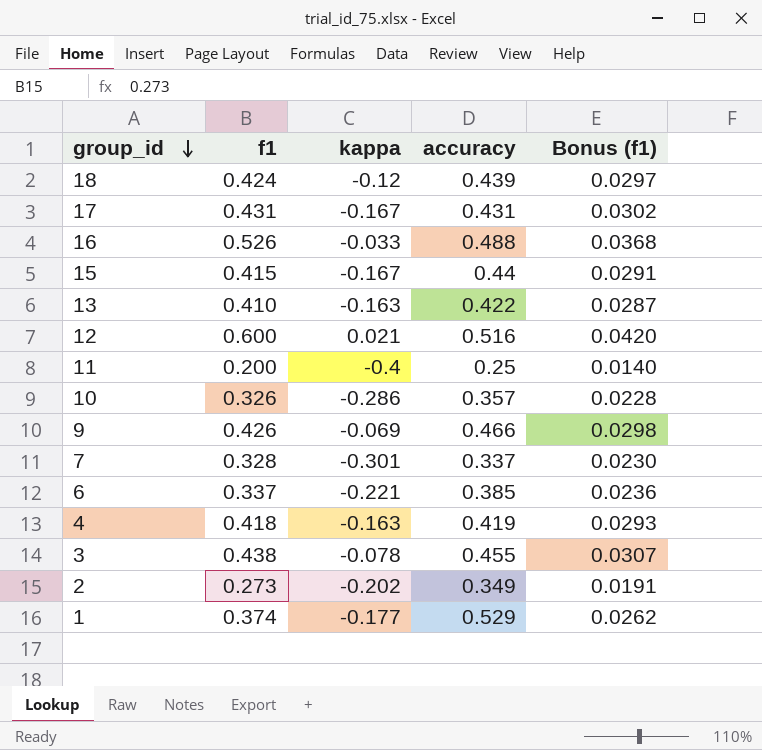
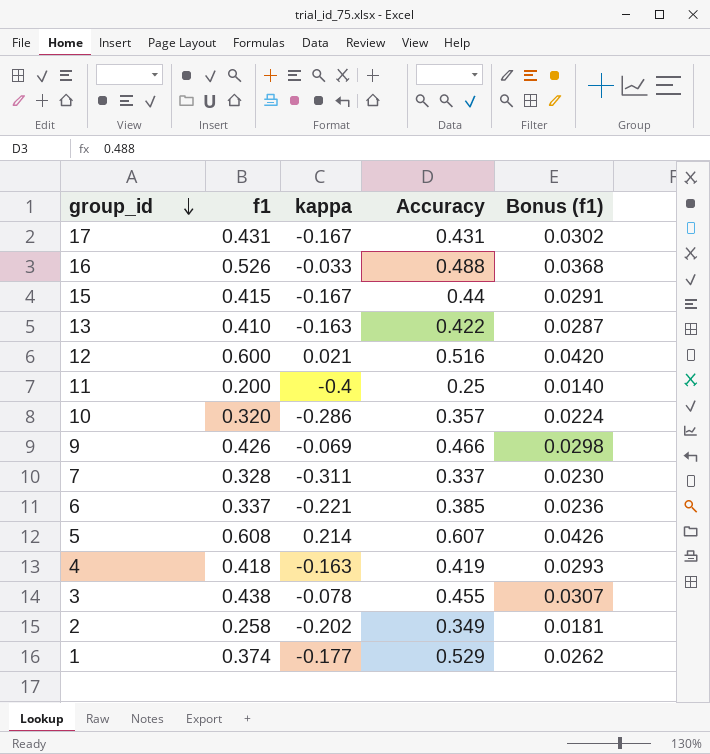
column name: accuracy -> Accuracy
row 18: 0.424 | -0.12 | 0.439 | 0.0297 -> none
10 | f1: 0.326 -> 0.320
10 | Bonus (f1): 0.0228 -> 0.0224
7 | kappa: -0.301 -> -0.311
row 5: none -> 0.608 | 0.214 | 0.607 | 0.0426
2 | f1: 0.273 -> 0.258
2 | Bonus (f1): 0.0191 -> 0.0181

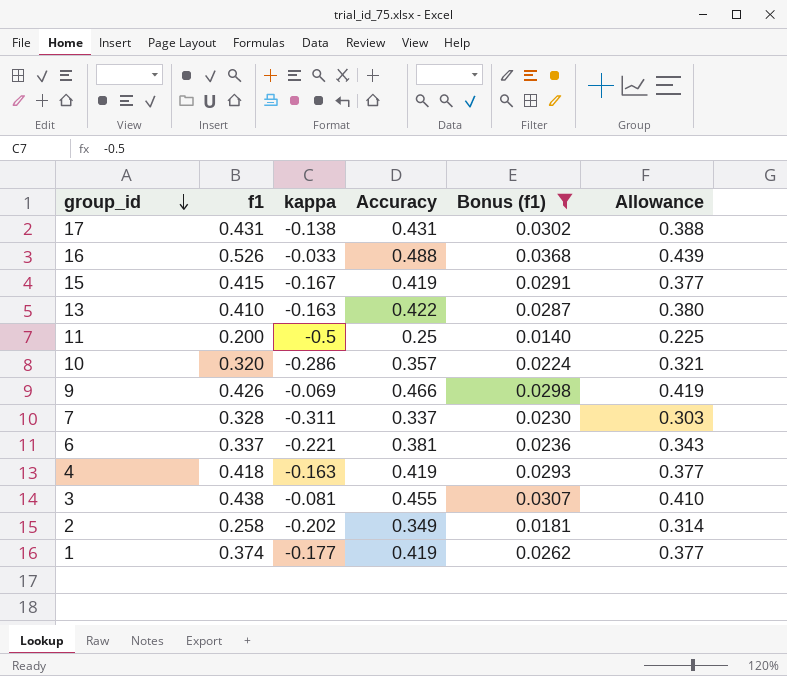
filter: none -> Bonus (f1) <= 0.0368
column Allowance | formula: none -> [Accuracy] * 0.9
17 | kappa: -0.167 -> -0.138
15 | Accuracy: 0.44 -> 0.419
11 | kappa: -0.4 -> -0.5
6 | Accuracy: 0.385 -> 0.381
3 | kappa: -0.078 -> -0.081
1 | Accuracy: 0.529 -> 0.419

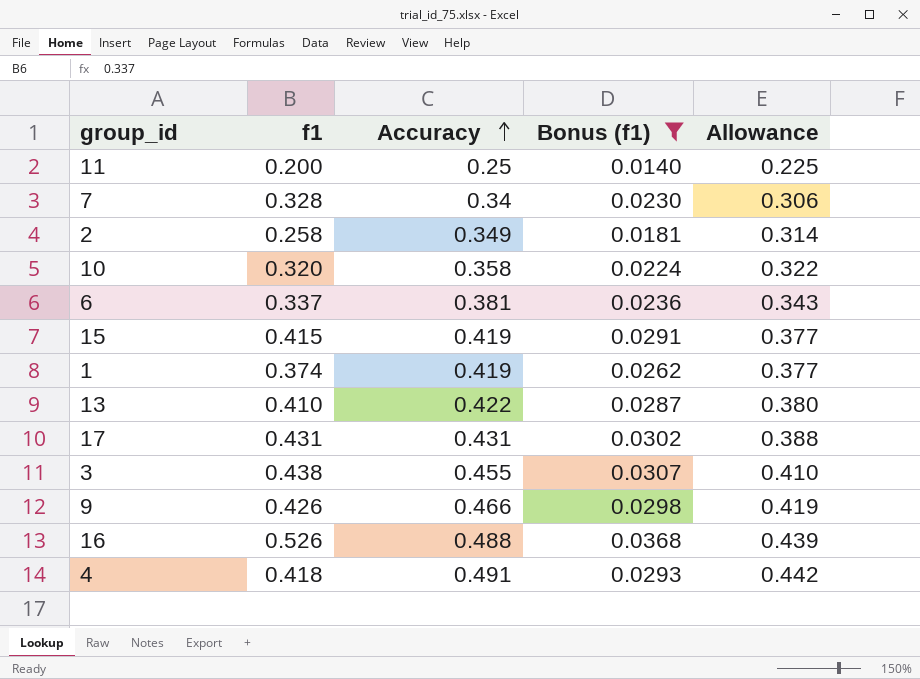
row order: group_id descending -> Accuracy ascending
column kappa | position: 3 -> none
7 | Accuracy: 0.337 -> 0.34
7 | Allowance: 0.303 -> 0.306
10 | Accuracy: 0.357 -> 0.358
10 | Allowance: 0.321 -> 0.322
4 | Accuracy: 0.419 -> 0.491
4 | Allowance: 0.377 -> 0.442

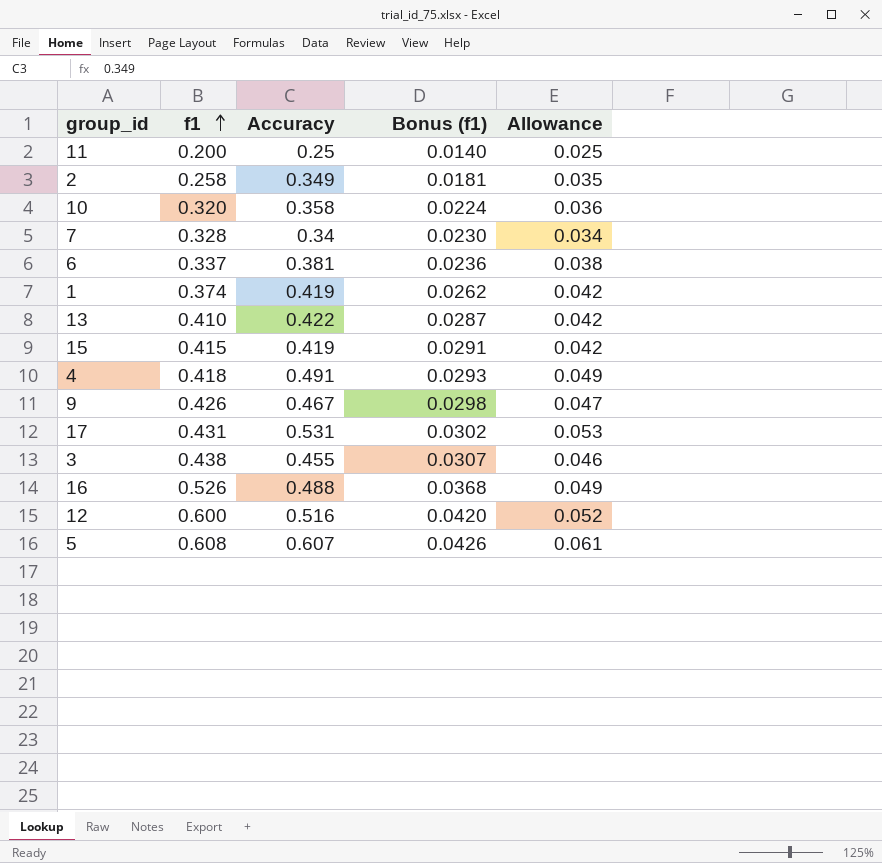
filter: Bonus (f1) <= 0.0368 -> none
row order: Accuracy ascending -> f1 ascending
column Allowance | formula: [Accuracy] * 0.9 -> [Accuracy] * 0.1
9 | Accuracy: 0.466 -> 0.467
17 | Accuracy: 0.431 -> 0.531

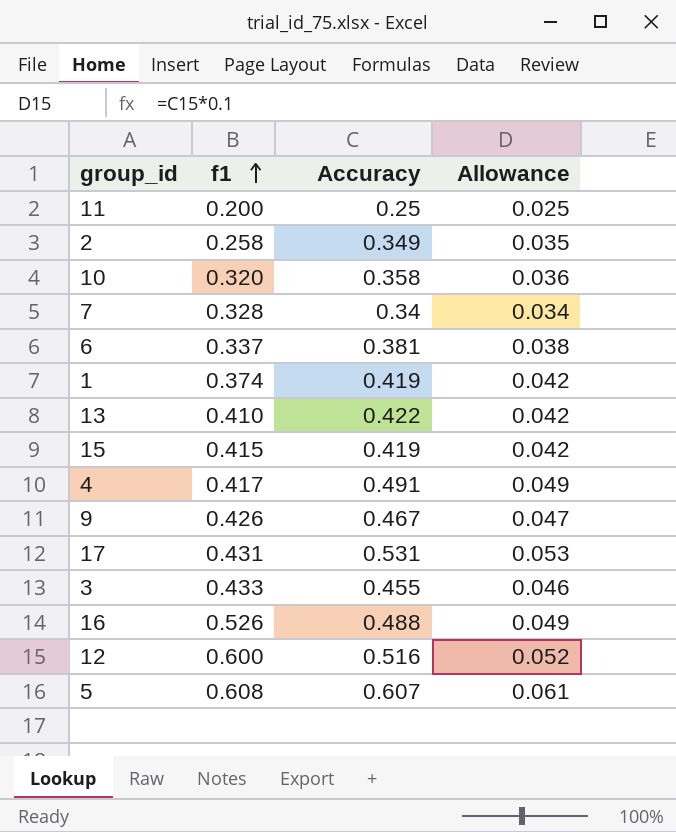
column Bonus (f1) | formula: [f1] * 0.07 -> none
4 | f1: 0.418 -> 0.417
3 | f1: 0.438 -> 0.433

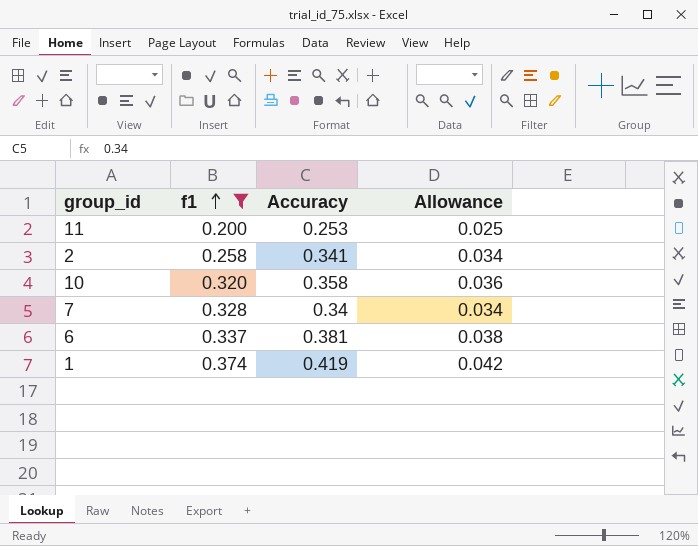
filter: none -> f1 <= 0.374
11 | Accuracy: 0.25 -> 0.253
2 | Accuracy: 0.349 -> 0.341
2 | Allowance: 0.035 -> 0.034

